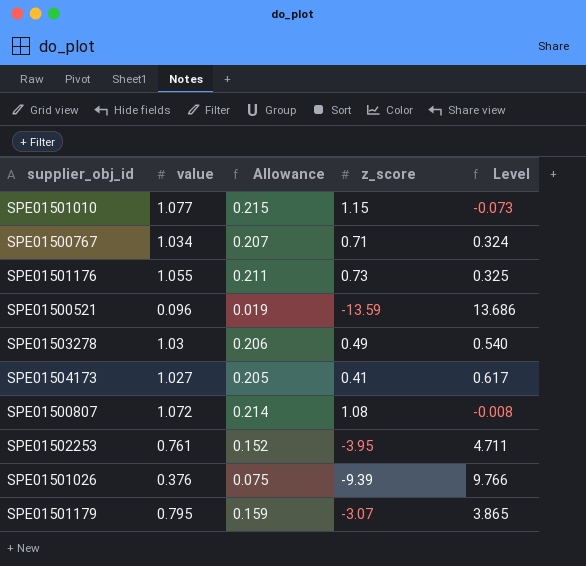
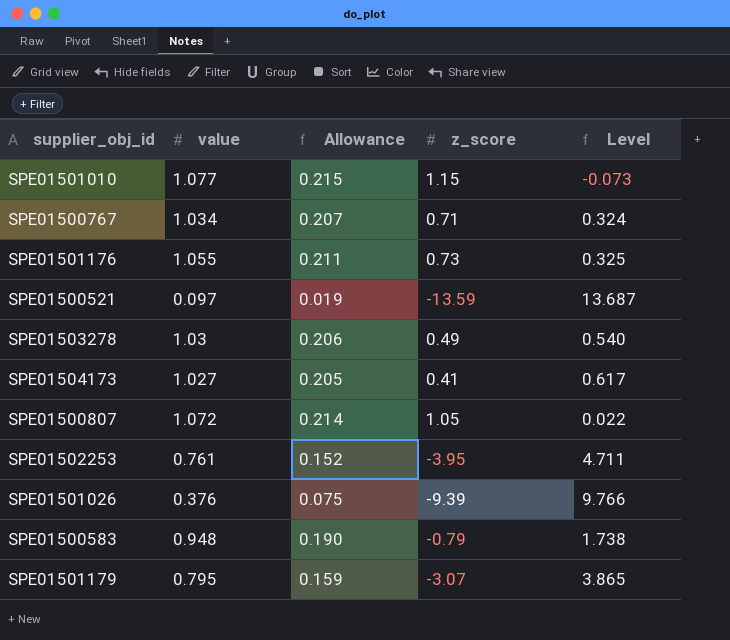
SPE01500521 | value: 0.096 -> 0.097
SPE01500521 | Level: 13.686 -> 13.687
SPE01500807 | z_score: 1.08 -> 1.05
SPE01500807 | Level: -0.008 -> 0.022
row SPE01500583: none -> 0.948 | 0.190 | -0.79 | 1.738

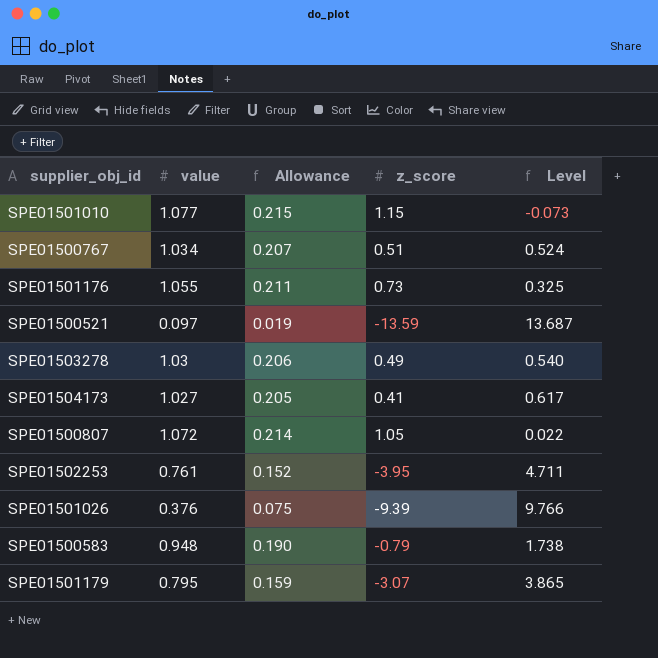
SPE01500767 | z_score: 0.71 -> 0.51
SPE01500767 | Level: 0.324 -> 0.524

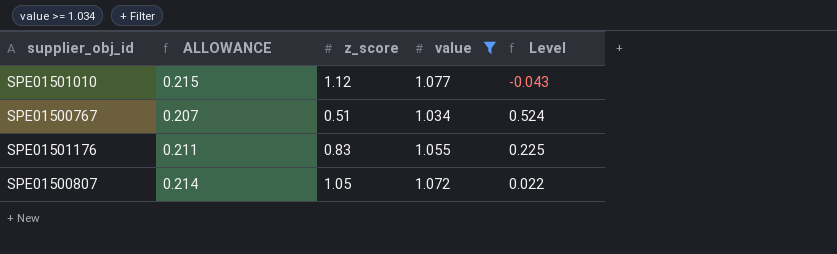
filter: none -> value >= 1.034
column name: Allowance -> ALLOWANCE
column value | position: 2 -> 4
SPE01501010 | z_score: 1.15 -> 1.12
SPE01501010 | Level: -0.073 -> -0.043
SPE01501176 | z_score: 0.73 -> 0.83
SPE01501176 | Level: 0.325 -> 0.225

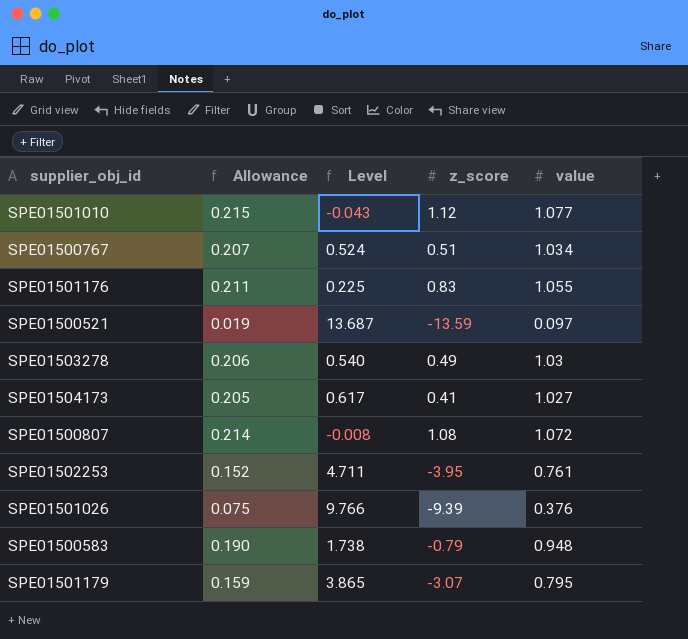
filter: value >= 1.034 -> none
column name: ALLOWANCE -> Allowance
column Level | position: 5 -> 3
SPE01500807 | Level: 0.022 -> -0.008
SPE01500807 | z_score: 1.05 -> 1.08

